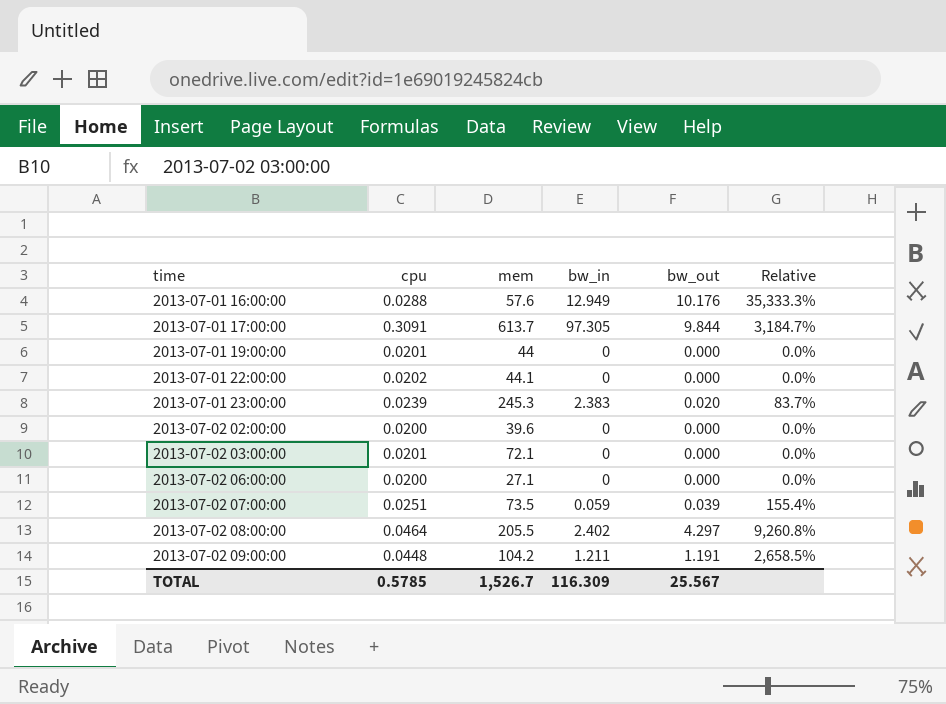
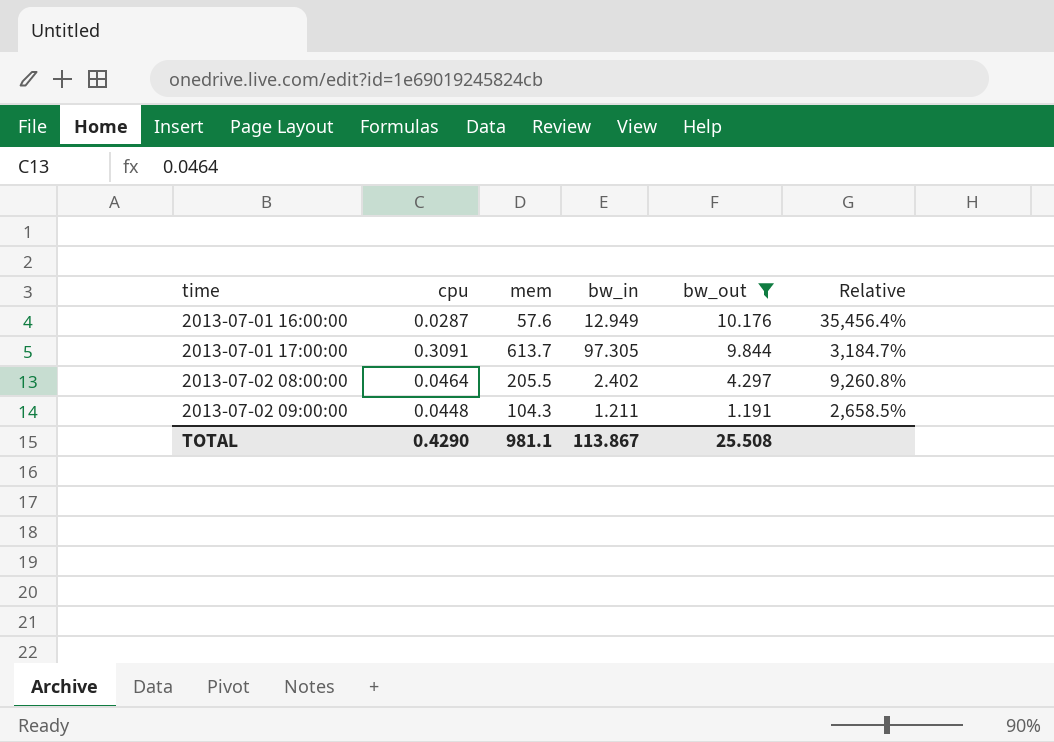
filter: none -> bw_out >= 1.191
2013-07-01 16:00:00 | cpu: 0.0288 -> 0.0287
2013-07-01 16:00:00 | Relative: 35,333.3% -> 35,456.4%
2013-07-02 09:00:00 | mem: 104.2 -> 104.3
TOTAL | cpu: 0.5785 -> 0.4290
TOTAL | mem: 1,526.7 -> 981.1
TOTAL | bw_in: 116.309 -> 113.867
TOTAL | bw_out: 25.567 -> 25.508

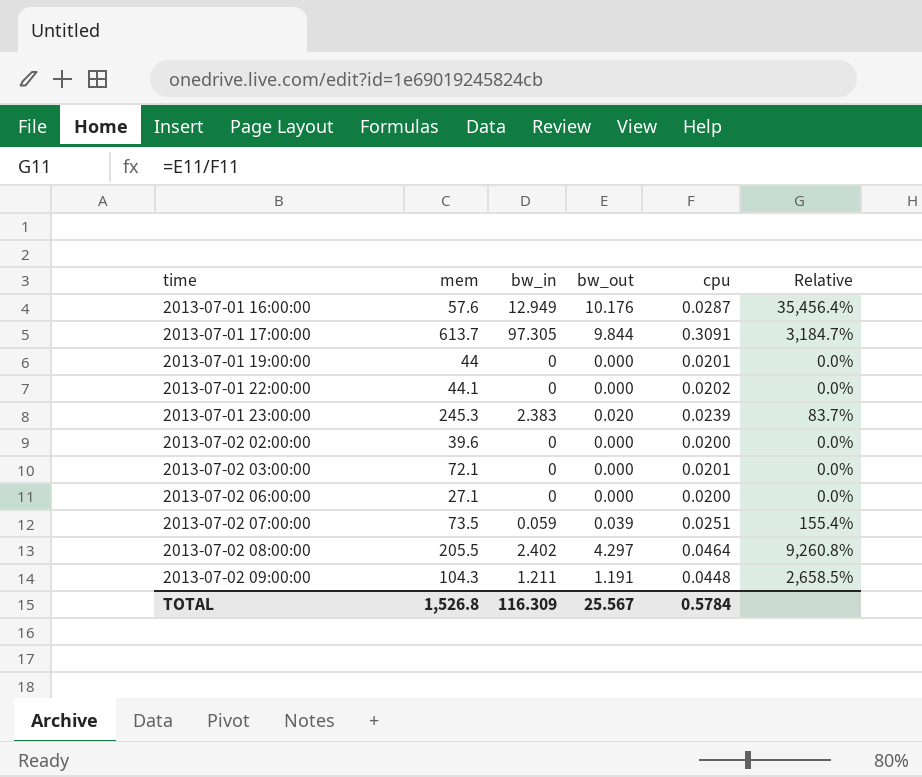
filter: bw_out >= 1.191 -> none
column cpu | position: 2 -> 5
TOTAL | mem: 981.1 -> 1,526.8
TOTAL | bw_in: 113.867 -> 116.309
TOTAL | bw_out: 25.508 -> 25.567
TOTAL | cpu: 0.4290 -> 0.5784

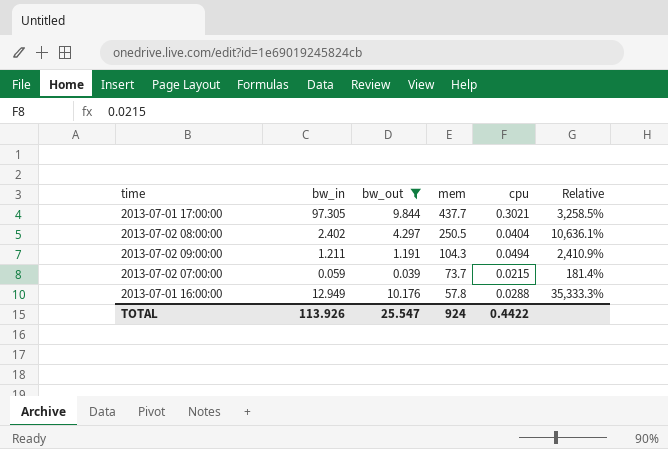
filter: none -> bw_out >= 0.039
row order: time ascending -> mem descending
column mem | position: 2 -> 4
2013-07-01 17:00:00 | mem: 613.7 -> 437.7
2013-07-01 17:00:00 | cpu: 0.3091 -> 0.3021
2013-07-01 17:00:00 | Relative: 3,184.7% -> 3,258.5%
2013-07-02 08:00:00 | mem: 205.5 -> 250.5
2013-07-02 08:00:00 | cpu: 0.0464 -> 0.0404
2013-07-02 08:00:00 | Relative: 9,260.8% -> 10,636.1%
2013-07-02 09:00:00 | cpu: 0.0448 -> 0.0494
2013-07-02 09:00:00 | Relative: 2,658.5% -> 2,410.9%
2013-07-02 07:00:00 | mem: 73.5 -> 73.7
2013-07-02 07:00:00 | cpu: 0.0251 -> 0.0215
2013-07-02 07:00:00 | Relative: 155.4% -> 181.4%
2013-07-01 16:00:00 | mem: 57.6 -> 57.8
2013-07-01 16:00:00 | cpu: 0.0287 -> 0.0288
2013-07-01 16:00:00 | Relative: 35,456.4% -> 35,333.3%
TOTAL | bw_in: 116.309 -> 113.926
TOTAL | bw_out: 25.567 -> 25.547
TOTAL | mem: 1,526.8 -> 924
TOTAL | cpu: 0.5784 -> 0.4422

